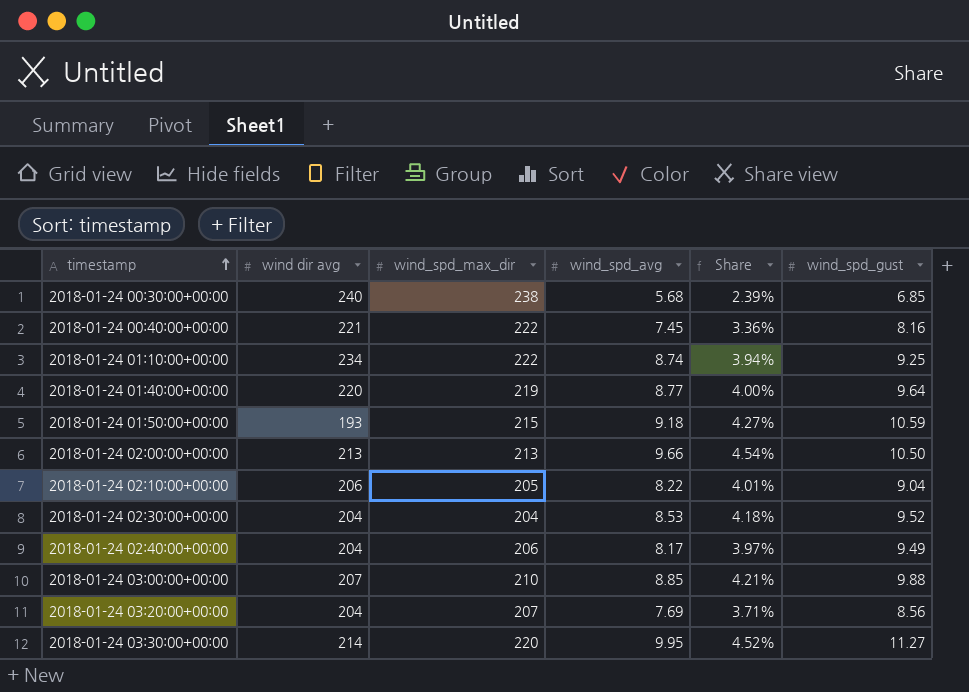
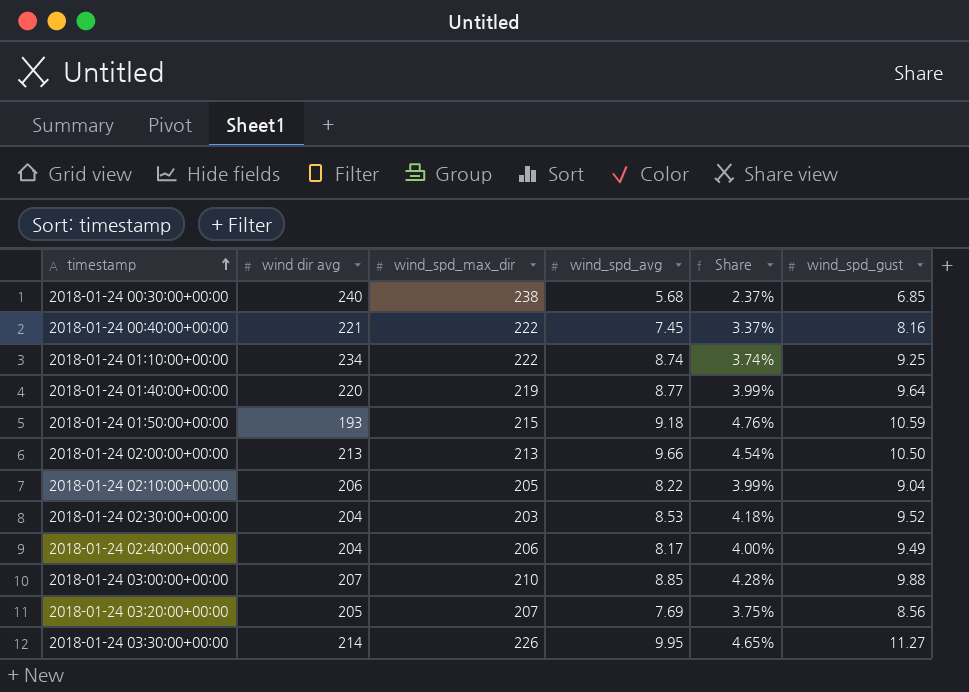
column Share | formula: [wind_spd_avg] / [wind_spd_max_dir] -> [wind_spd_avg] / [wind dir avg]
2018-01-24 02:30:00+00:00 | wind_spd_max_dir: 204 -> 203
2018-01-24 03:20:00+00:00 | wind dir avg: 204 -> 205
2018-01-24 03:30:00+00:00 | wind_spd_max_dir: 220 -> 226

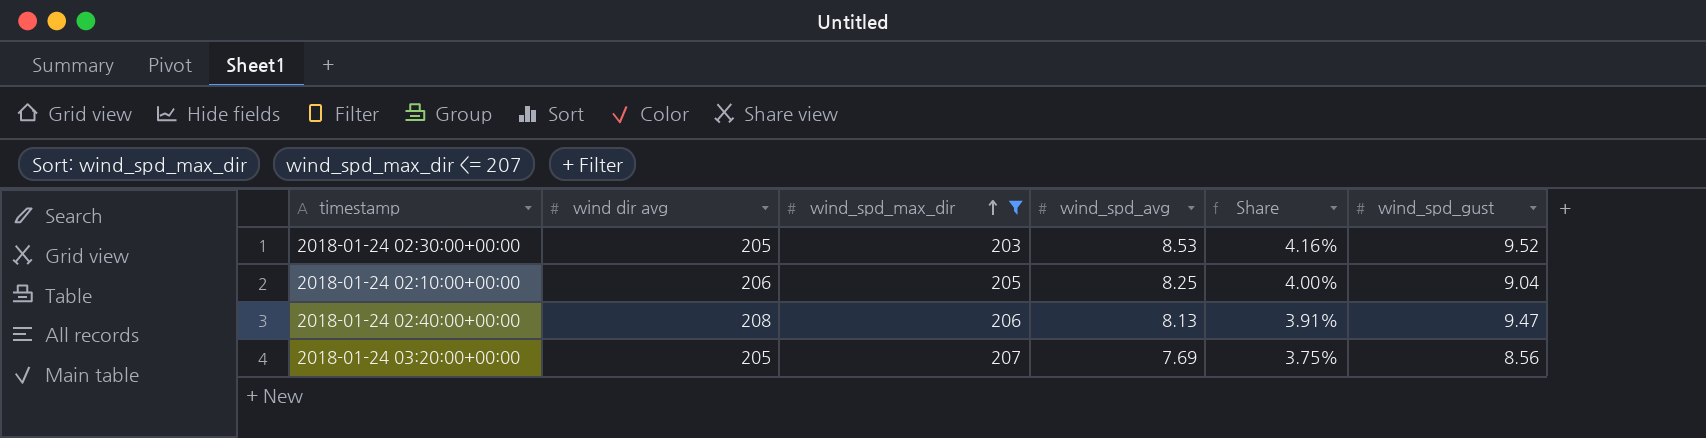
filter: none -> wind_spd_max_dir <= 207
row order: timestamp ascending -> wind_spd_max_dir ascending
2018-01-24 02:30:00+00:00 | wind dir avg: 204 -> 205
2018-01-24 02:30:00+00:00 | Share: 4.18% -> 4.16%
2018-01-24 02:10:00+00:00 | wind_spd_avg: 8.22 -> 8.25
2018-01-24 02:10:00+00:00 | Share: 3.99% -> 4.00%
2018-01-24 02:40:00+00:00 | wind dir avg: 204 -> 208
2018-01-24 02:40:00+00:00 | wind_spd_avg: 8.17 -> 8.13
2018-01-24 02:40:00+00:00 | Share: 4.00% -> 3.91%
2018-01-24 02:40:00+00:00 | wind_spd_gust: 9.49 -> 9.47

